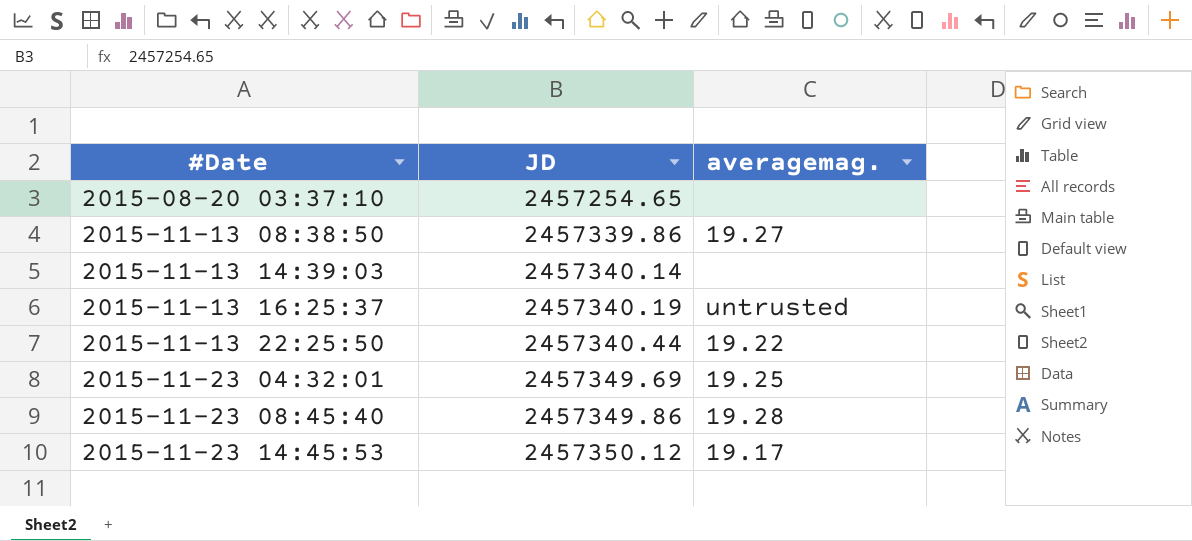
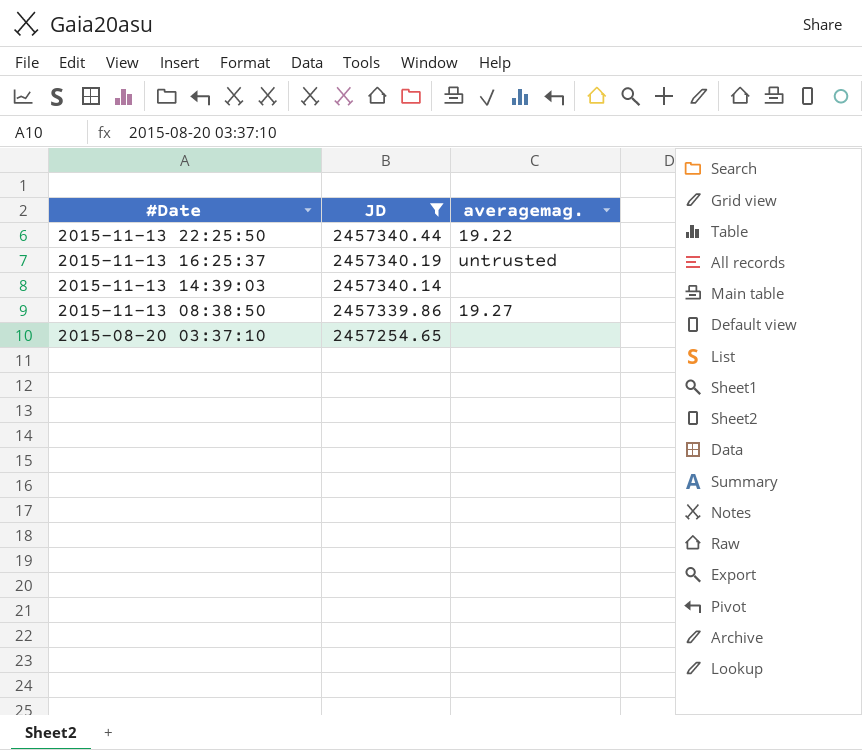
filter: none -> JD <= 2457340.44
row order: #Date ascending -> #Date descending

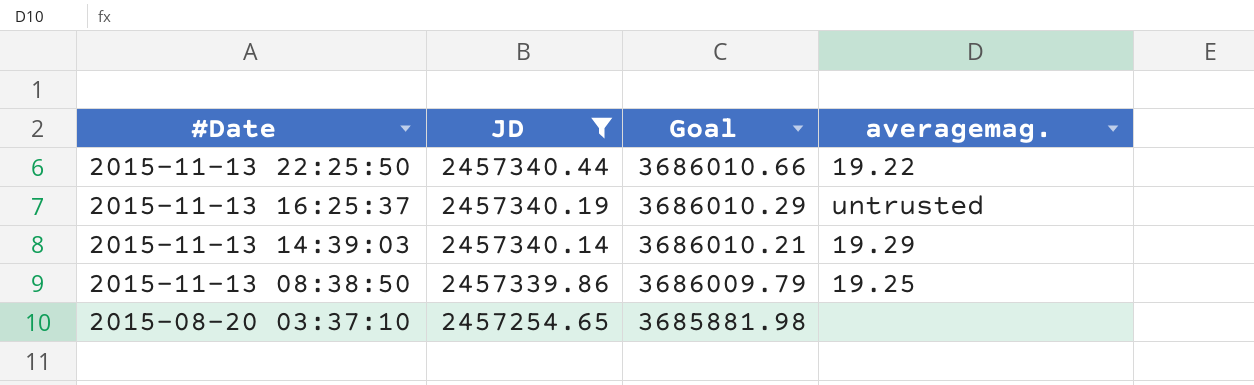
column Goal | formula: none -> [JD] * 1.5
2015-11-13 14:39:03 | averagemag.: none -> 19.29
2015-11-13 08:38:50 | averagemag.: 19.27 -> 19.25

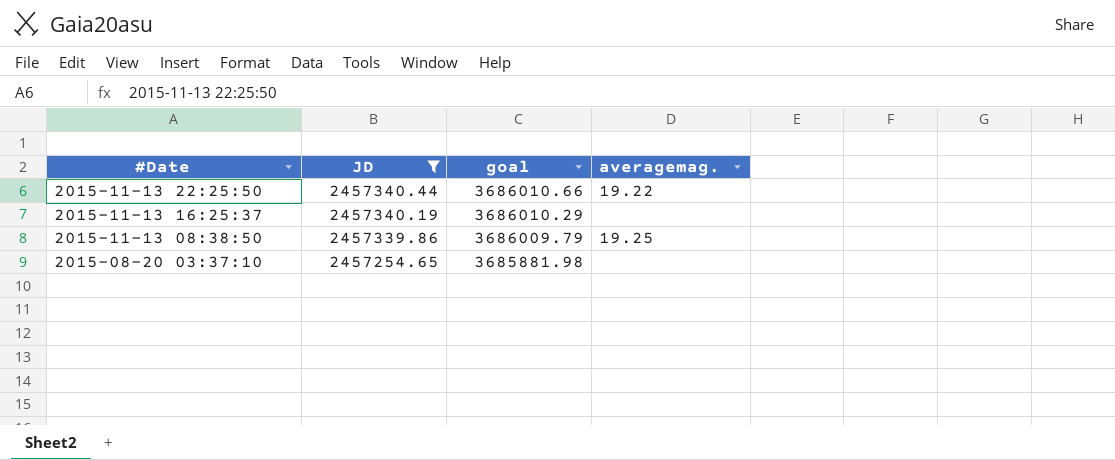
column name: Goal -> goal
row 2015-11-13 14:39:03: 2457340.14 | 3686010.21 | 19.29 -> none
2015-11-13 16:25:37 | averagemag.: untrusted -> none

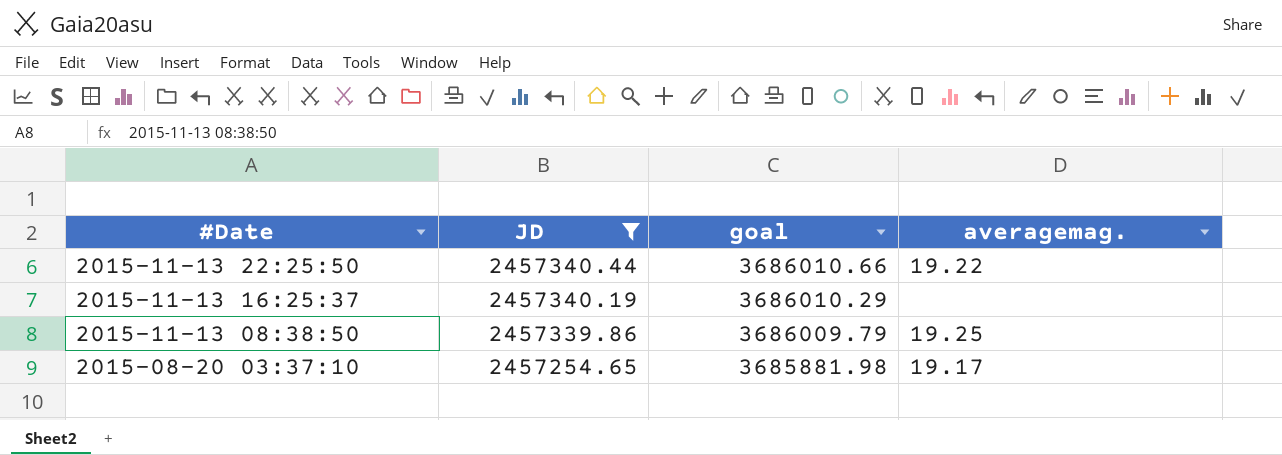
2015-08-20 03:37:10 | averagemag.: none -> 19.17

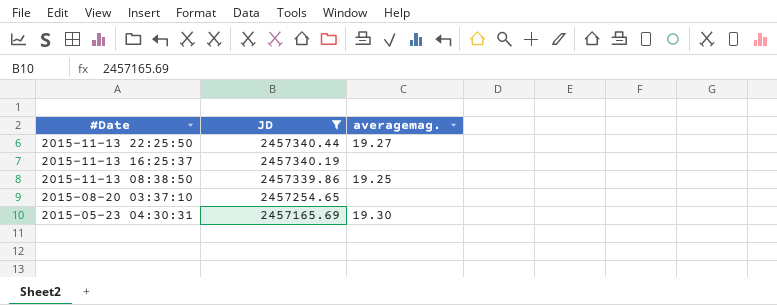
column goal | formula: [JD] * 1.5 -> none
2015-11-13 22:25:50 | averagemag.: 19.22 -> 19.27
2015-08-20 03:37:10 | averagemag.: 19.17 -> none
row 2015-05-23 04:30:31: none -> 2457165.69 | 19.30

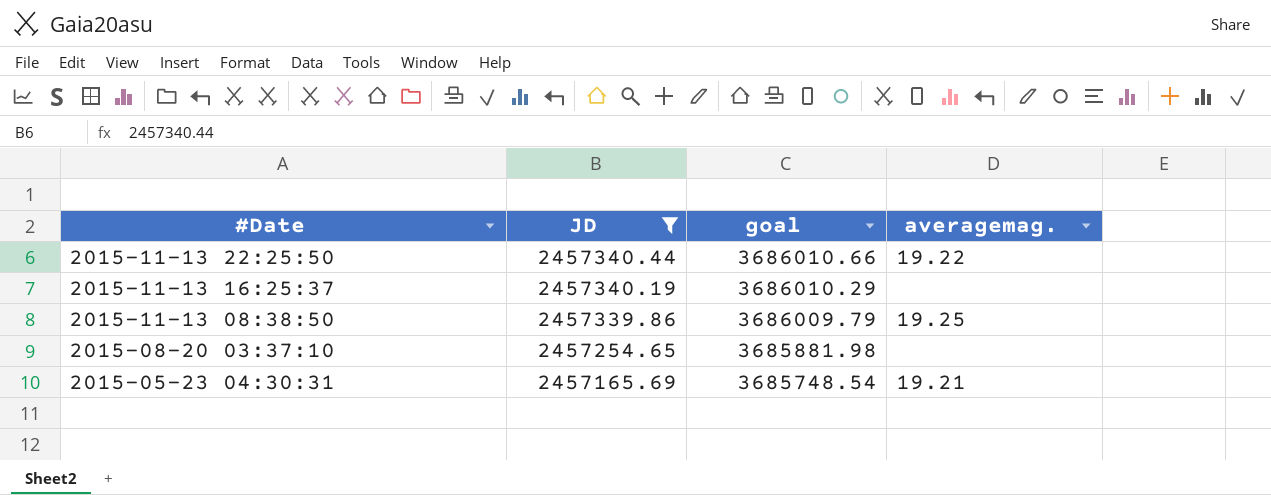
column goal | formula: none -> [JD] * 1.5
2015-11-13 22:25:50 | averagemag.: 19.27 -> 19.22
2015-05-23 04:30:31 | averagemag.: 19.30 -> 19.21

